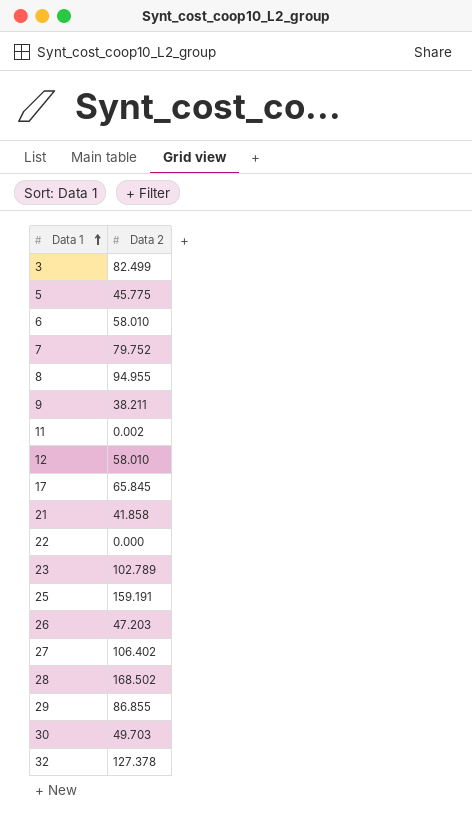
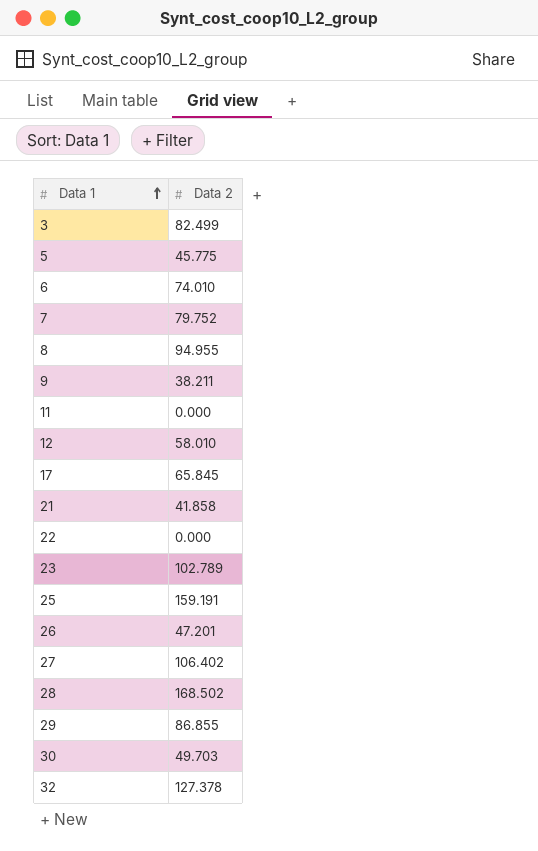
6 | Data 2: 58.010 -> 74.010
11 | Data 2: 0.002 -> 0.000
26 | Data 2: 47.203 -> 47.201

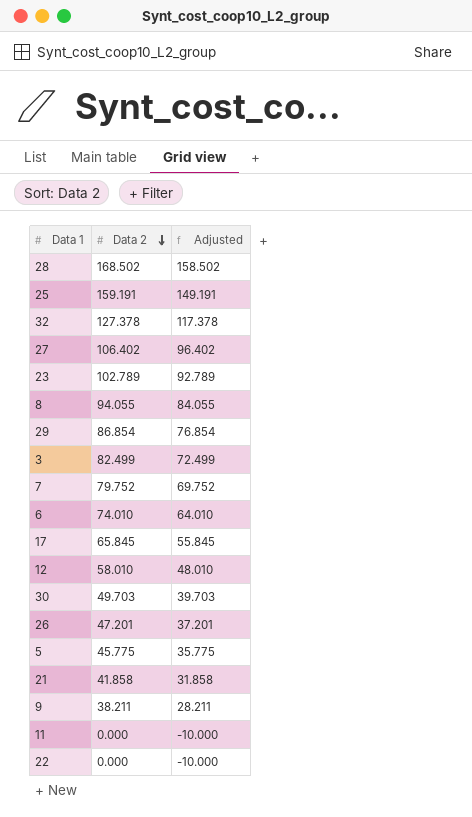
row order: Data 1 ascending -> Data 2 descending
column Adjusted | formula: none -> [Data 2] - 10
8 | Data 2: 94.955 -> 94.055
29 | Data 2: 86.855 -> 86.854

